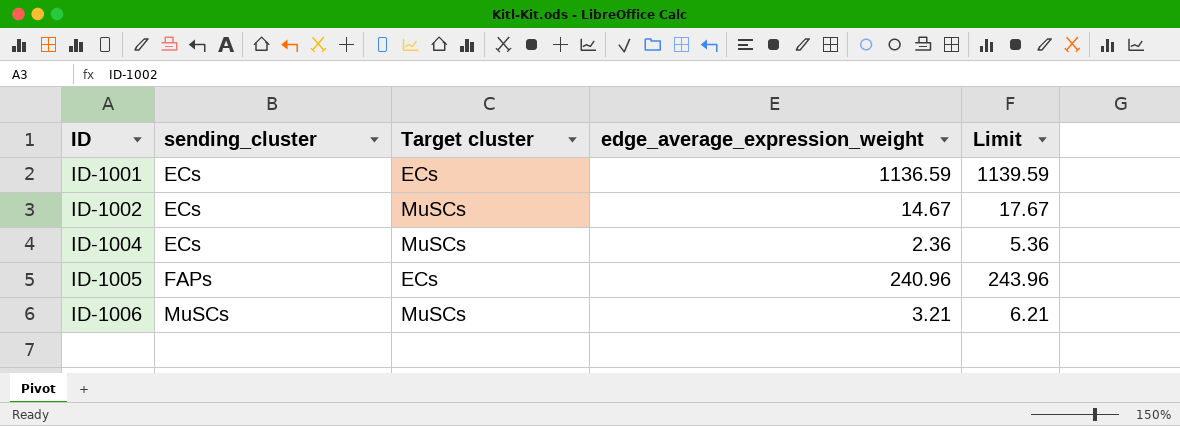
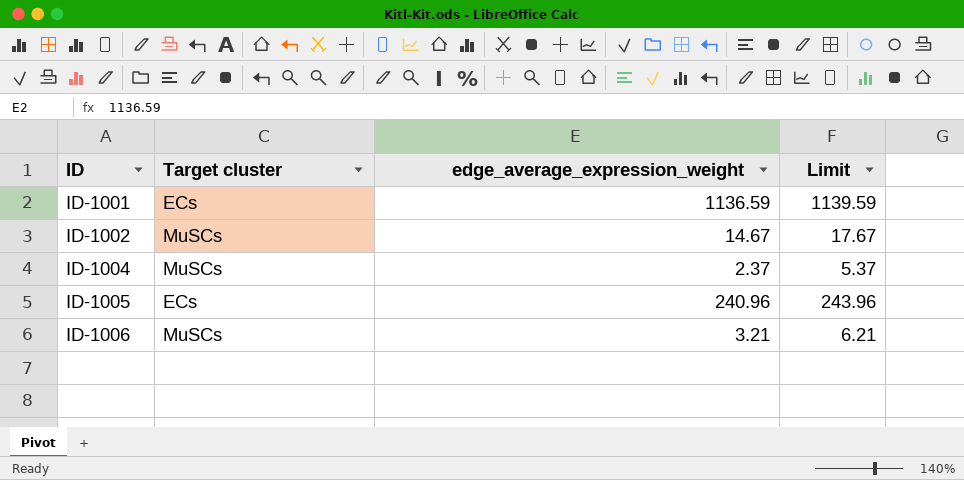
column sending_cluster | position: 2 -> none
ID-1004 | edge_average_expression_weight: 2.36 -> 2.37
ID-1004 | Limit: 5.36 -> 5.37

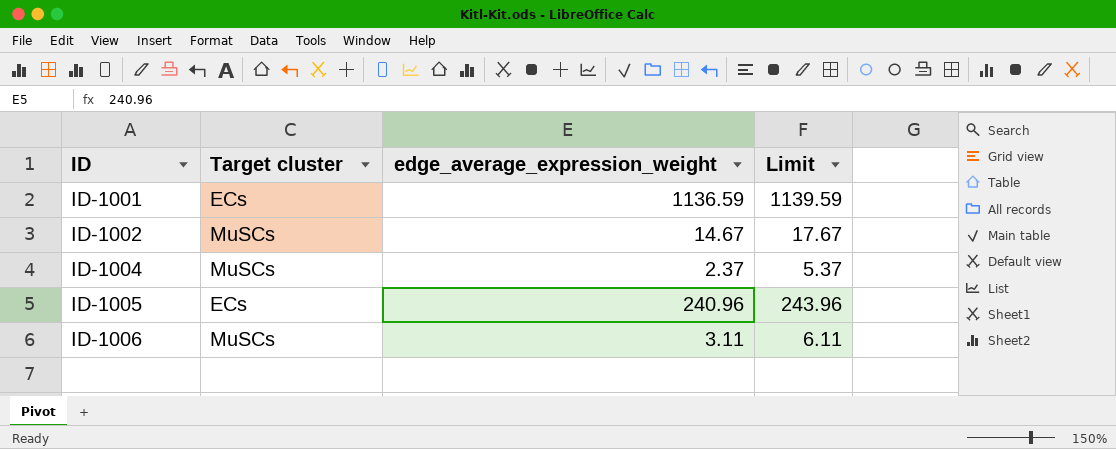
ID-1006 | edge_average_expression_weight: 3.21 -> 3.11
ID-1006 | Limit: 6.21 -> 6.11

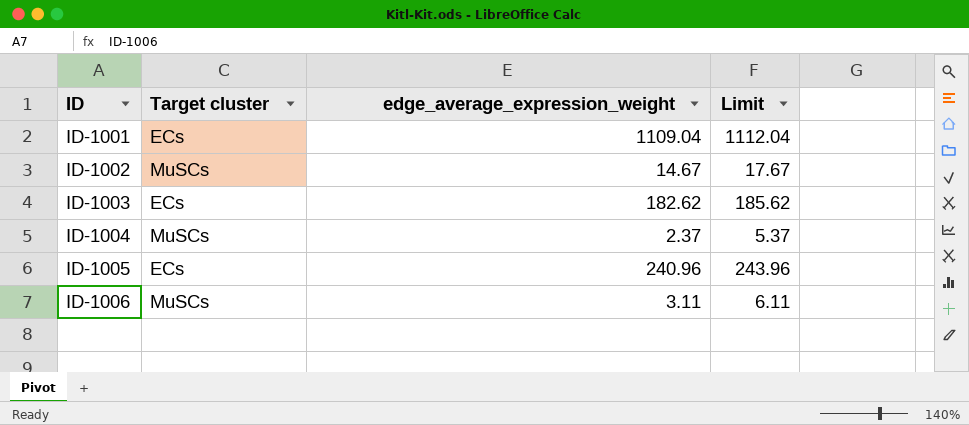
ID-1001 | edge_average_expression_weight: 1136.59 -> 1109.04
ID-1001 | Limit: 1139.59 -> 1112.04
row ID-1003: none -> ECs | 182.62 | 185.62

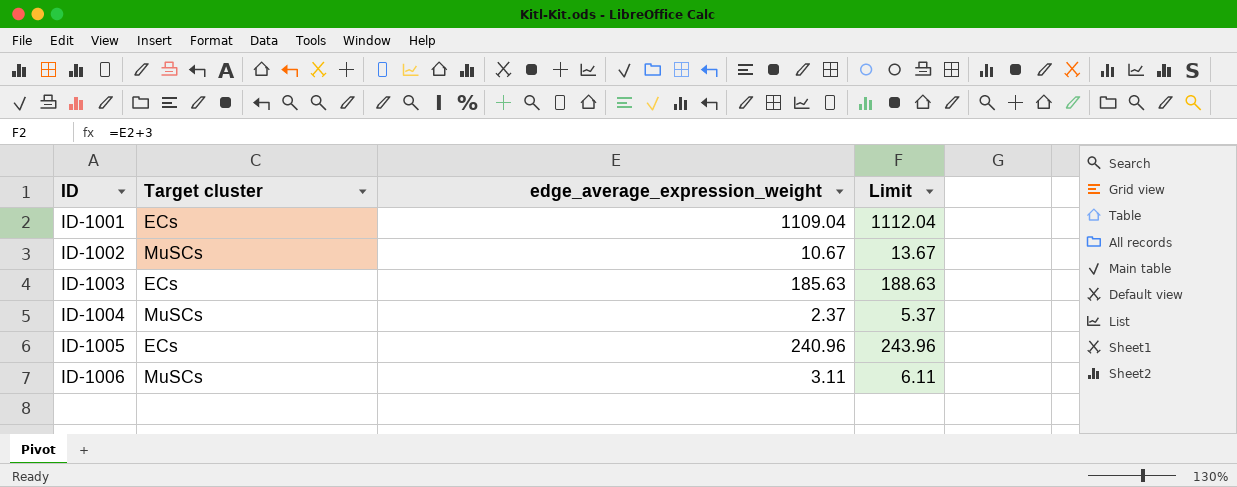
ID-1002 | edge_average_expression_weight: 14.67 -> 10.67
ID-1002 | Limit: 17.67 -> 13.67
ID-1003 | edge_average_expression_weight: 182.62 -> 185.63
ID-1003 | Limit: 185.62 -> 188.63

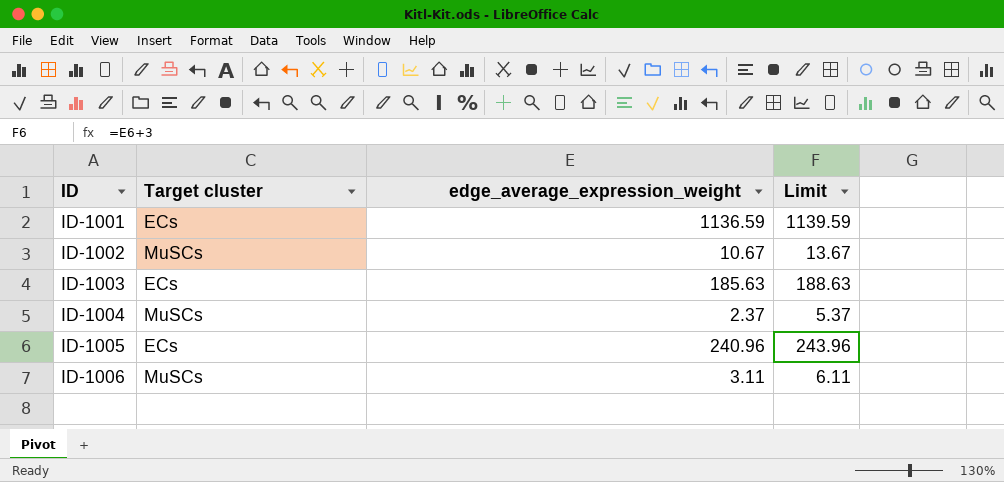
ID-1001 | edge_average_expression_weight: 1109.04 -> 1136.59
ID-1001 | Limit: 1112.04 -> 1139.59

